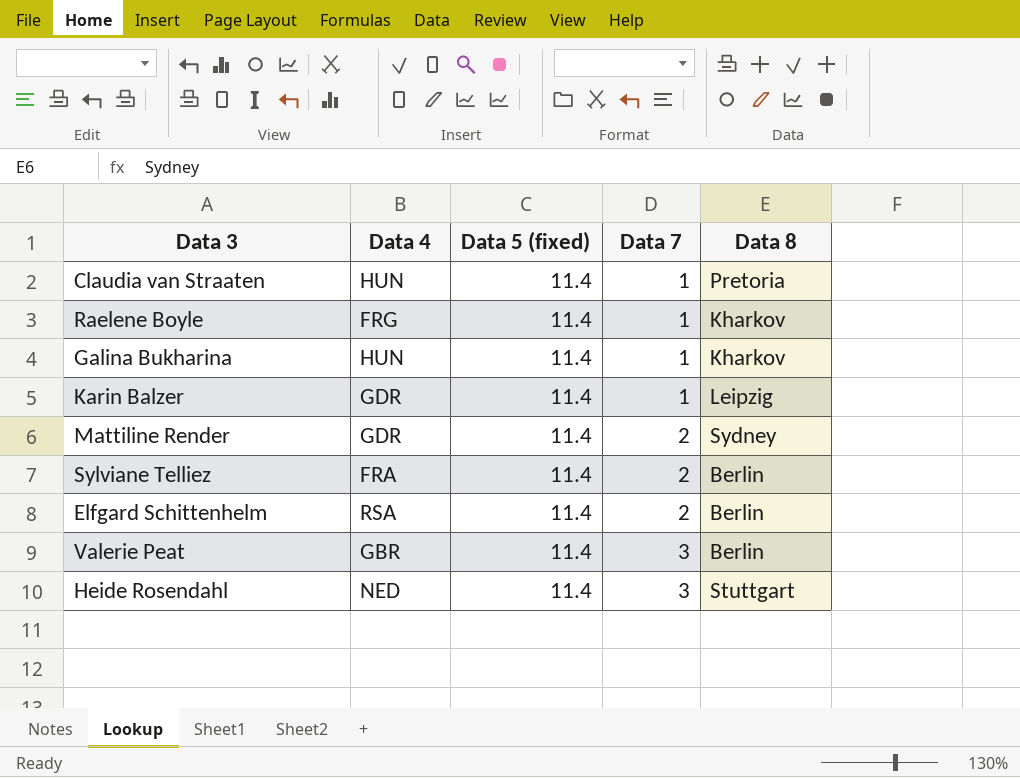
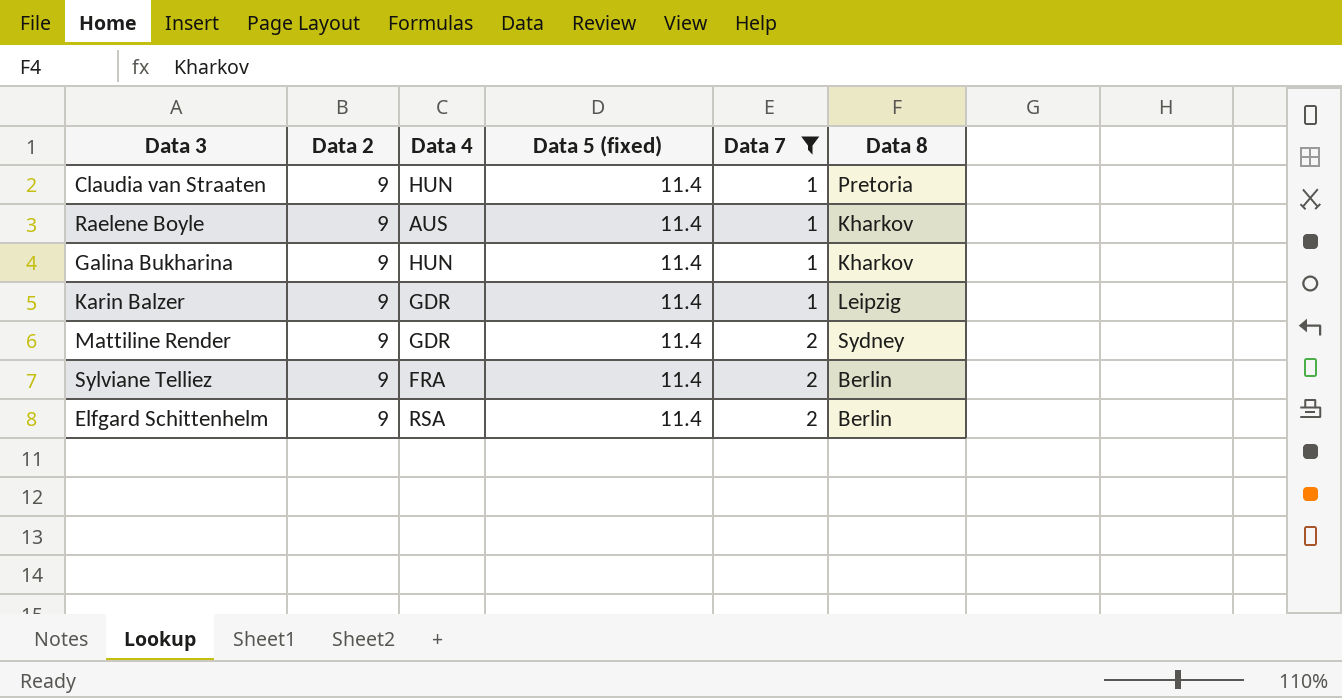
filter: none -> Data 7 != 3
column Data 2 | position: none -> 2
Raelene Boyle | Data 4: FRG -> AUS

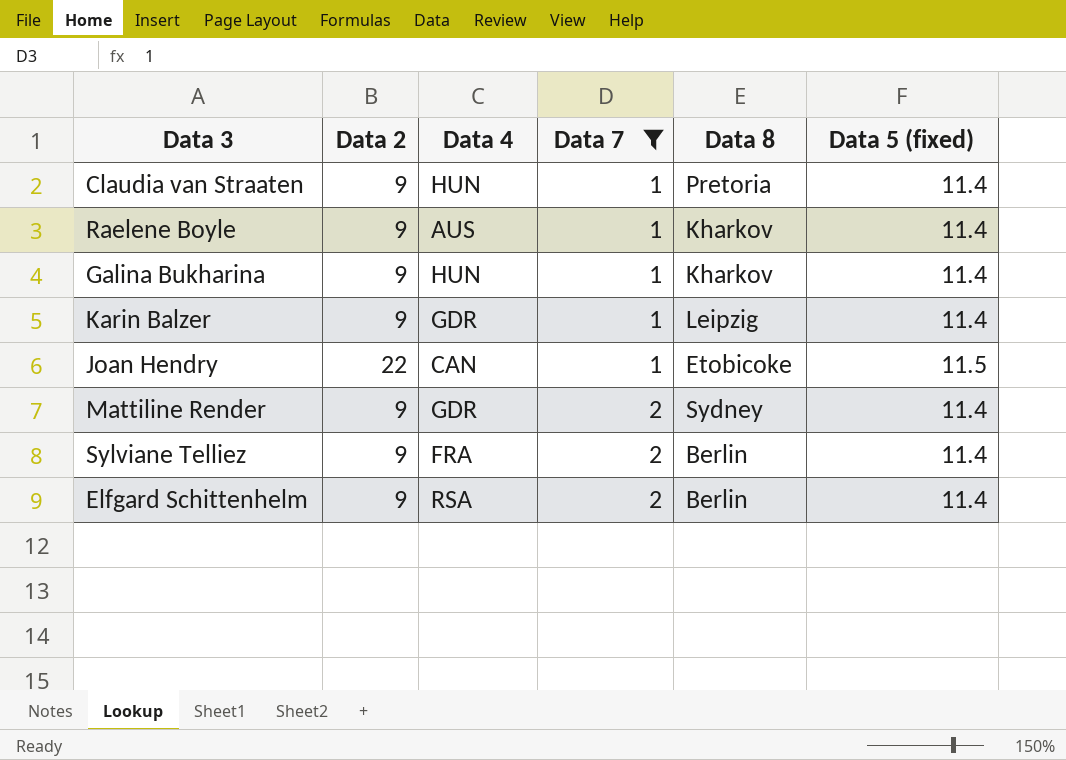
column Data 5 (fixed) | position: 4 -> 6
row Joan Hendry: none -> 22 | CAN | 1 | Etobicoke | 11.5

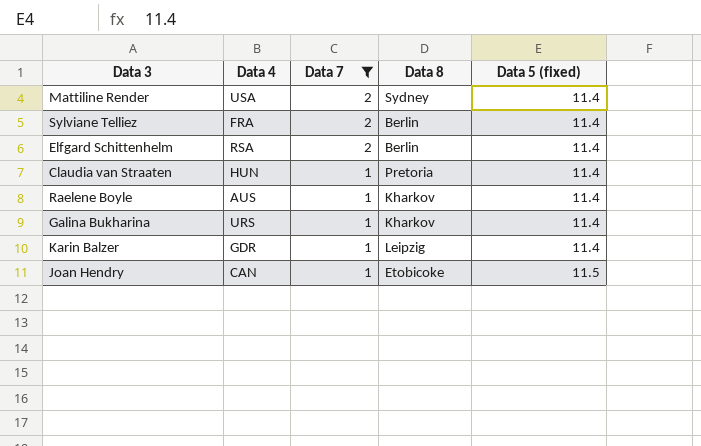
row order: Data 7 ascending -> Data 7 descending
column Data 2 | position: 2 -> none
Mattiline Render | Data 4: GDR -> USA
Galina Bukharina | Data 4: HUN -> URS

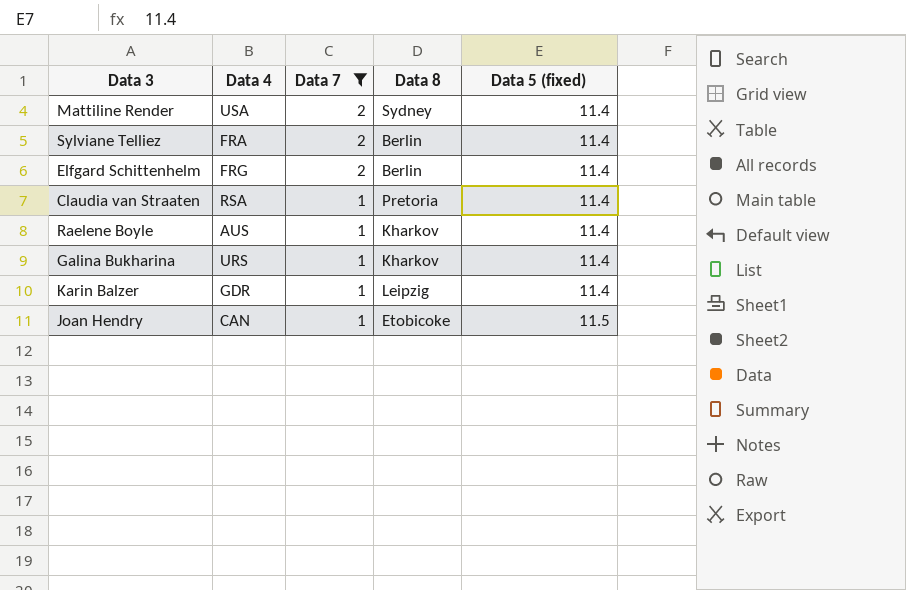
Elfgard Schittenhelm | Data 4: RSA -> FRG
Claudia van Straaten | Data 4: HUN -> RSA

